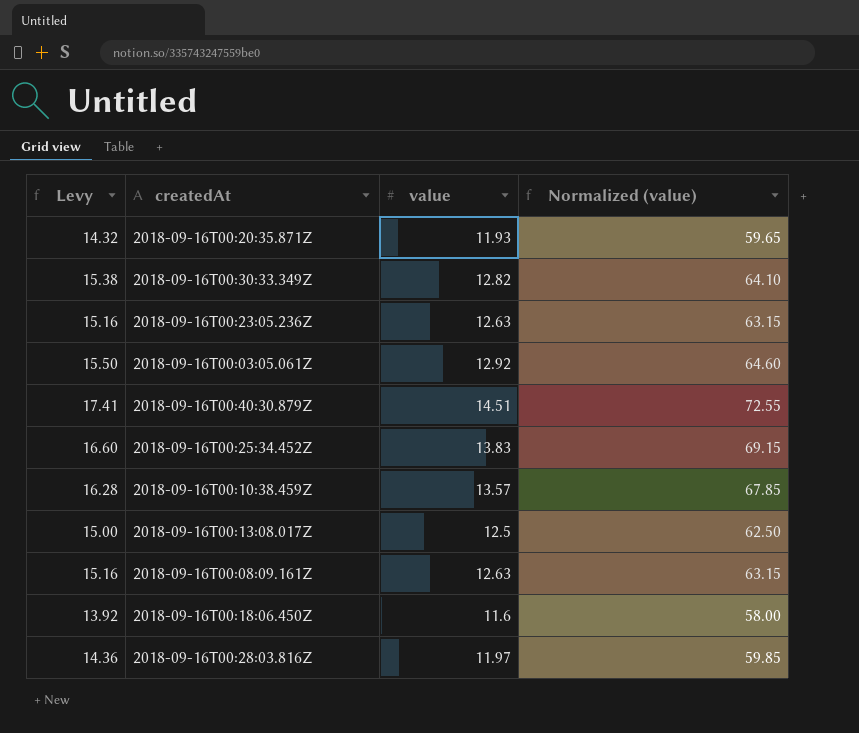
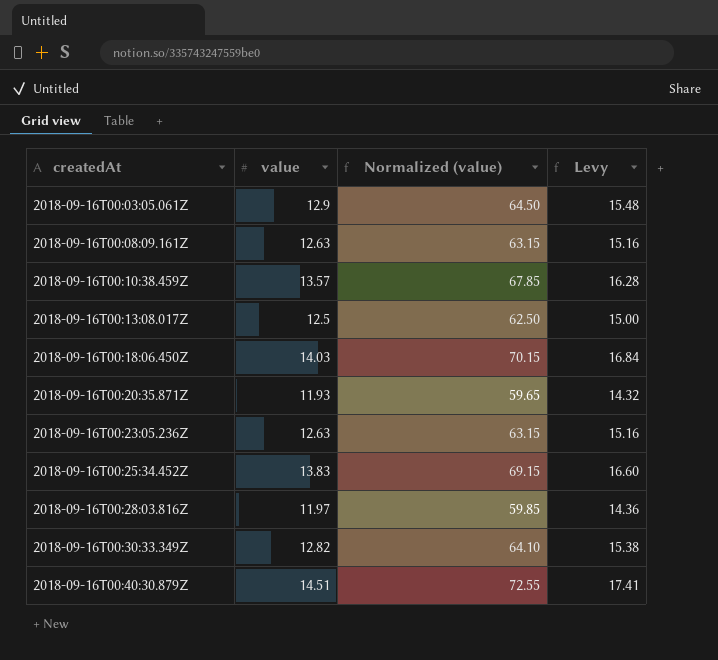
row order: none -> createdAt ascending
column Levy | position: 1 -> 4
2018-09-16T00:03:05.061Z | value: 12.92 -> 12.9
2018-09-16T00:03:05.061Z | Normalized (value): 64.60 -> 64.50
2018-09-16T00:03:05.061Z | Levy: 15.50 -> 15.48
2018-09-16T00:18:06.450Z | value: 11.6 -> 14.03
2018-09-16T00:18:06.450Z | Normalized (value): 58.00 -> 70.15
2018-09-16T00:18:06.450Z | Levy: 13.92 -> 16.84

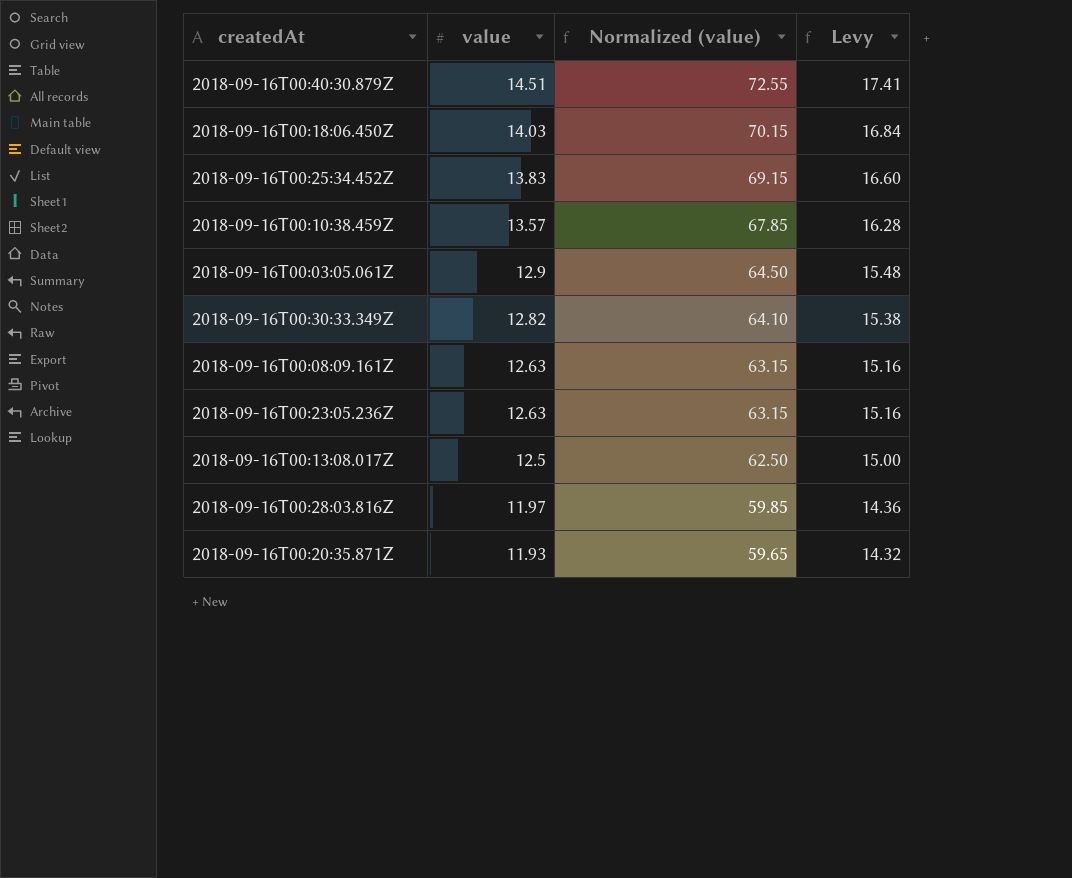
row order: createdAt ascending -> value descending

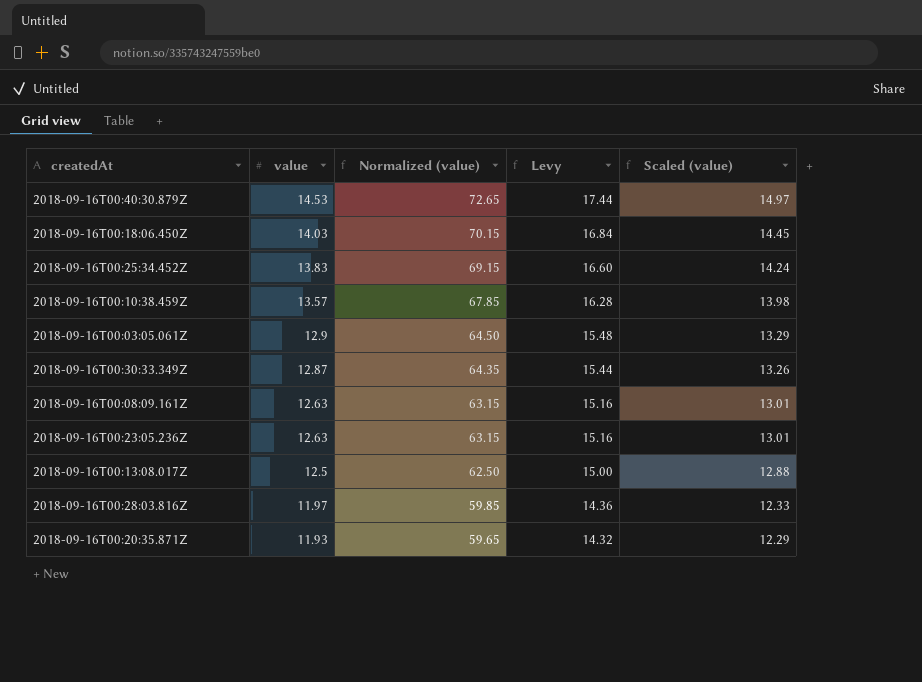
column Scaled (value) | formula: none -> [value] * 1.03
2018-09-16T00:40:30.879Z | value: 14.51 -> 14.53
2018-09-16T00:40:30.879Z | Normalized (value): 72.55 -> 72.65
2018-09-16T00:40:30.879Z | Levy: 17.41 -> 17.44
2018-09-16T00:30:33.349Z | value: 12.82 -> 12.87
2018-09-16T00:30:33.349Z | Normalized (value): 64.10 -> 64.35
2018-09-16T00:30:33.349Z | Levy: 15.38 -> 15.44

